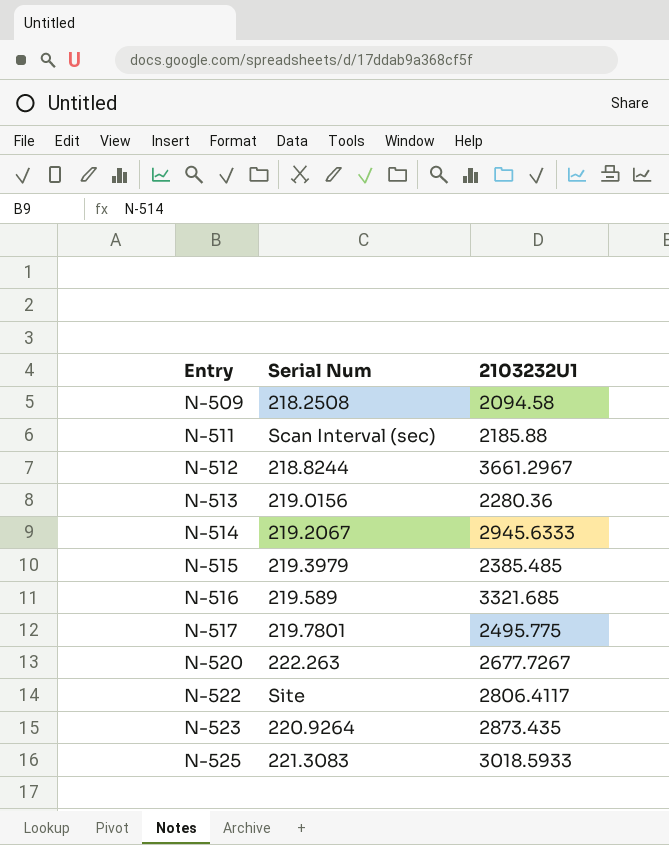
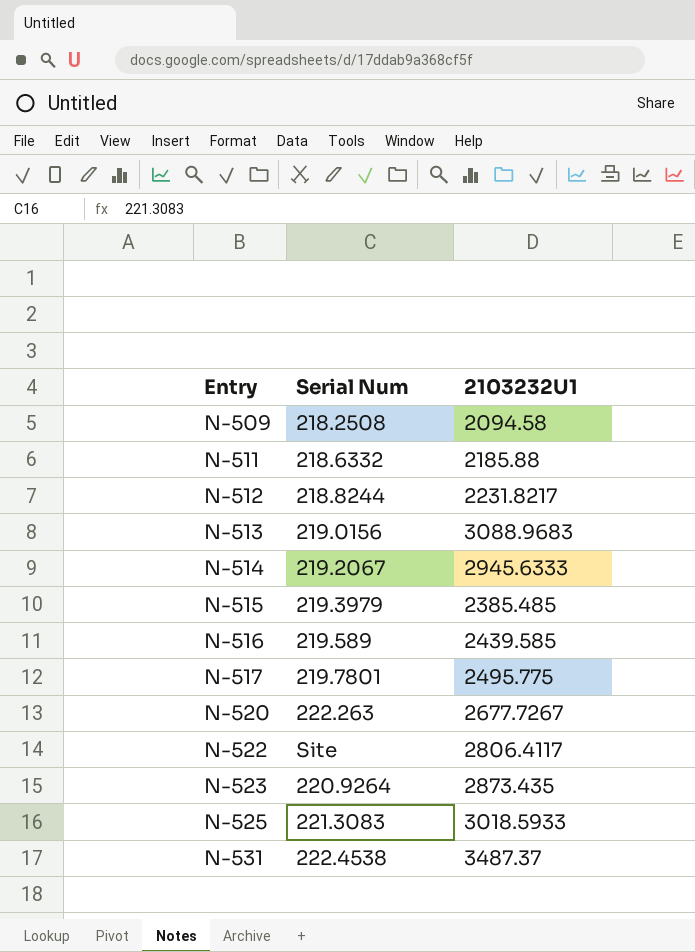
N-511 | Serial Num: Scan Interval (sec) -> 218.6332
N-512 | 2103232U1: 3661.2967 -> 2231.8217
N-513 | 2103232U1: 2280.36 -> 3088.9683
N-516 | 2103232U1: 3321.685 -> 2439.585
row N-531: none -> 222.4538 | 3487.37

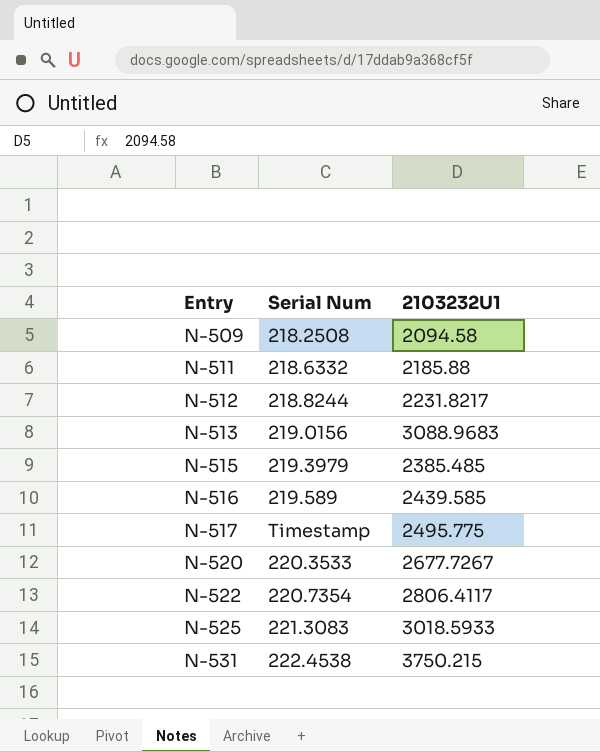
row N-514: 219.2067 | 2945.6333 -> none
row N-523: 220.9264 | 2873.435 -> none
N-517 | Serial Num: 219.7801 -> Timestamp
N-520 | Serial Num: 222.263 -> 220.3533
N-522 | Serial Num: Site -> 220.7354
N-531 | 2103232U1: 3487.37 -> 3750.215

